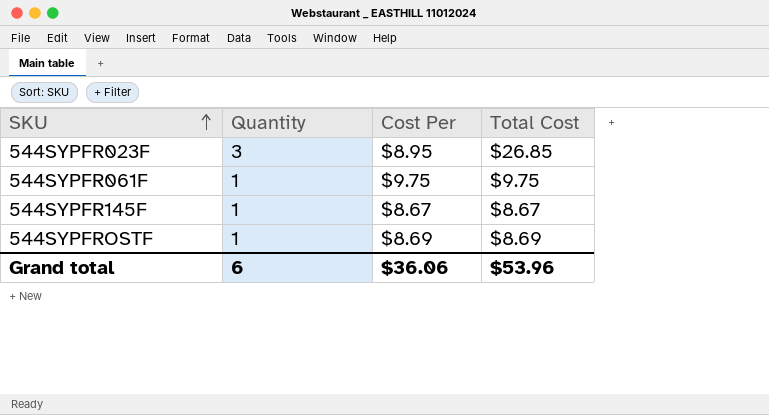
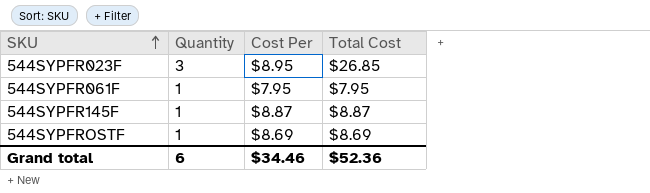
544SYPFR061F | Cost Per: $9.75 -> $7.95
544SYPFR061F | Total Cost: $9.75 -> $7.95
544SYPFR145F | Cost Per: $8.67 -> $8.87
544SYPFR145F | Total Cost: $8.67 -> $8.87
Grand total | Cost Per: $36.06 -> $34.46
Grand total | Total Cost: $53.96 -> $52.36

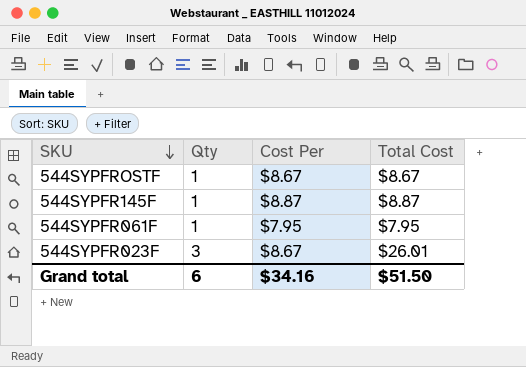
row order: SKU ascending -> SKU descending
column name: Quantity -> Qty
544SYPFROSTF | Cost Per: $8.69 -> $8.67
544SYPFROSTF | Total Cost: $8.69 -> $8.67
544SYPFR023F | Cost Per: $8.95 -> $8.67
544SYPFR023F | Total Cost: $26.85 -> $26.01
Grand total | Cost Per: $34.46 -> $34.16
Grand total | Total Cost: $52.36 -> $51.50

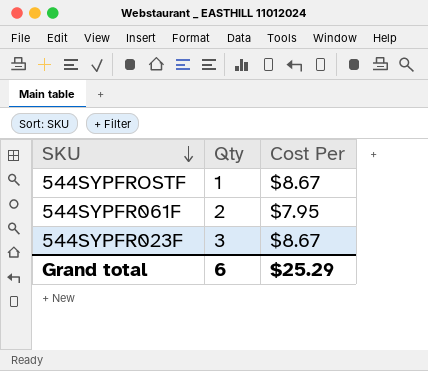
column Total Cost | formula: [Qty] * [Cost Per] -> none
row 544SYPFR145F: 1 | $8.87 | $8.87 -> none
544SYPFR061F | Qty: 1 -> 2
Grand total | Cost Per: $34.16 -> $25.29

